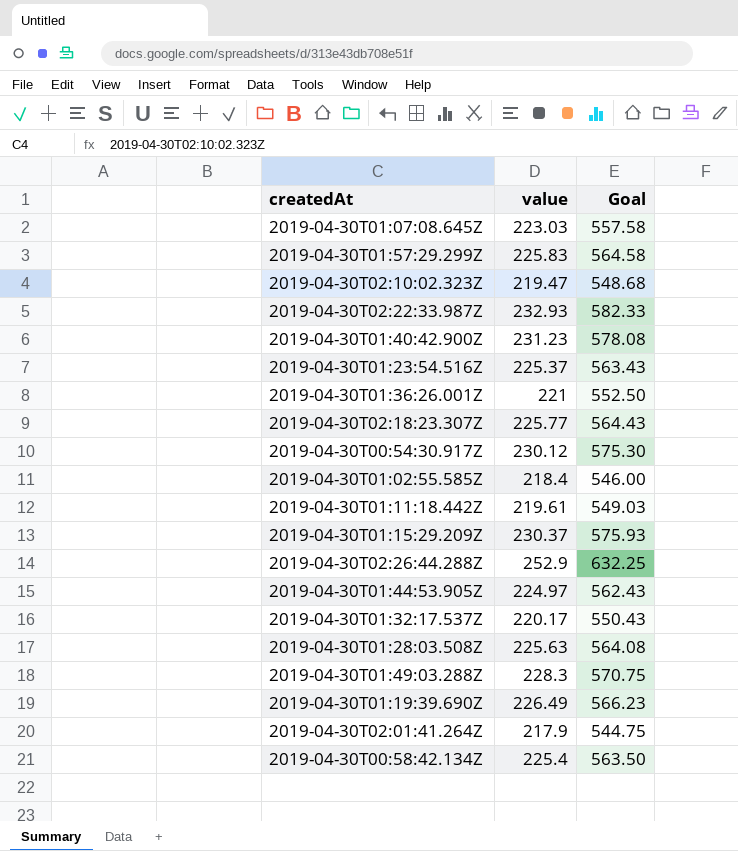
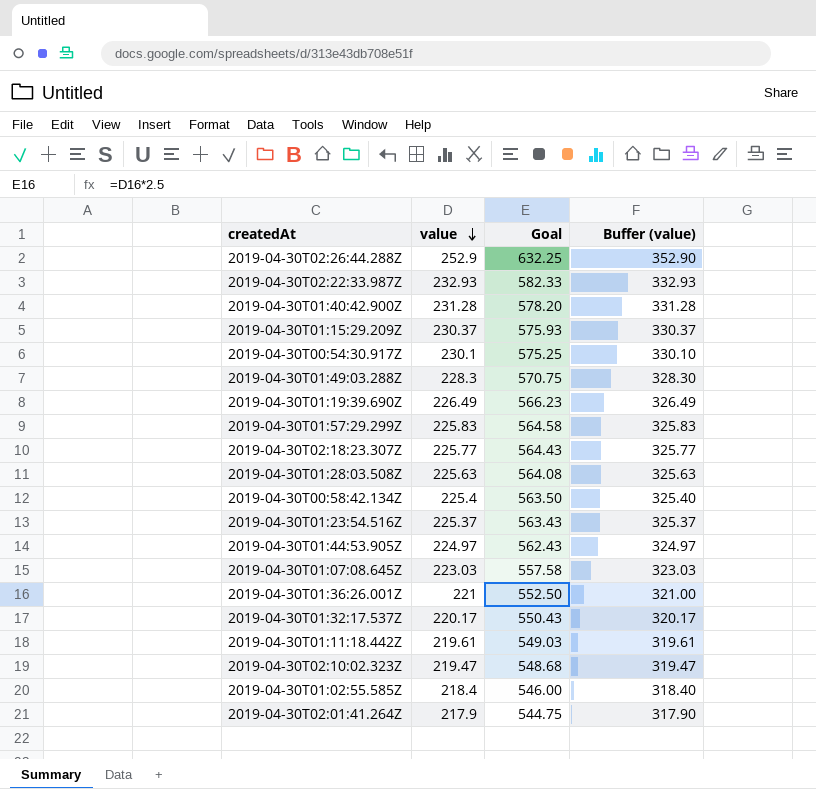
row order: none -> value descending
column Buffer (value) | formula: none -> [value] + 100
2019-04-30T01:40:42.900Z | value: 231.23 -> 231.28
2019-04-30T01:40:42.900Z | Goal: 578.08 -> 578.20
2019-04-30T00:54:30.917Z | value: 230.12 -> 230.1
2019-04-30T00:54:30.917Z | Goal: 575.30 -> 575.25

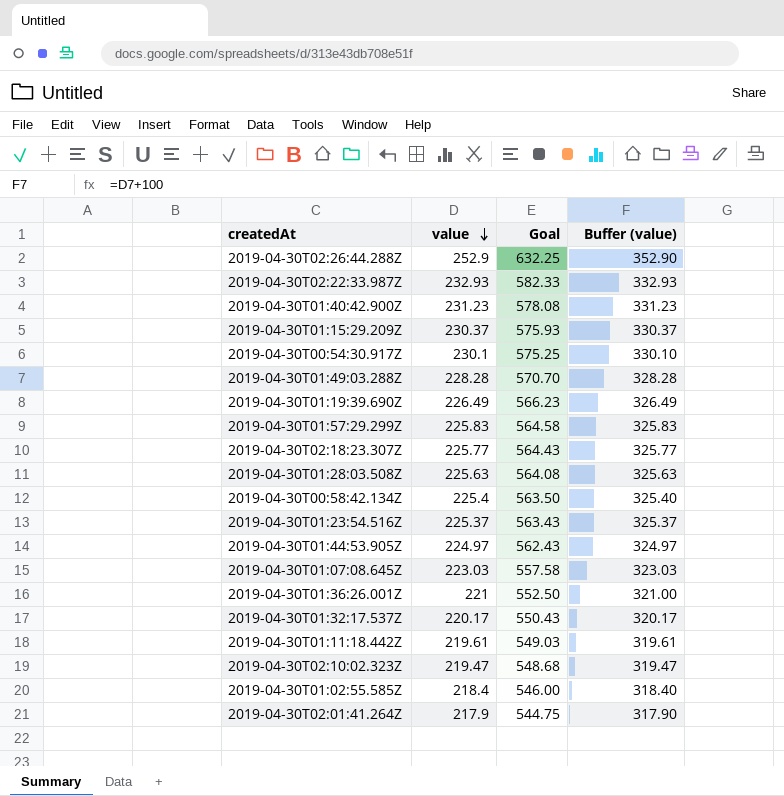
2019-04-30T01:40:42.900Z | value: 231.28 -> 231.23
2019-04-30T01:40:42.900Z | Goal: 578.20 -> 578.08
2019-04-30T01:40:42.900Z | Buffer (value): 331.28 -> 331.23
2019-04-30T01:49:03.288Z | value: 228.3 -> 228.28
2019-04-30T01:49:03.288Z | Goal: 570.75 -> 570.70
2019-04-30T01:49:03.288Z | Buffer (value): 328.30 -> 328.28

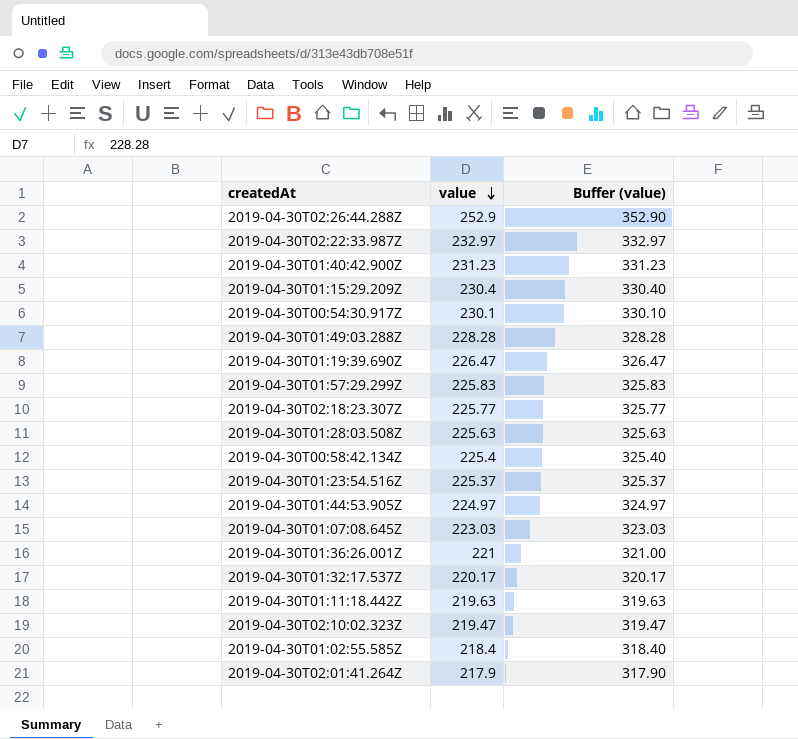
column Goal | formula: [value] * 2.5 -> none
2019-04-30T02:22:33.987Z | value: 232.93 -> 232.97
2019-04-30T02:22:33.987Z | Buffer (value): 332.93 -> 332.97
2019-04-30T01:15:29.209Z | value: 230.37 -> 230.4
2019-04-30T01:15:29.209Z | Buffer (value): 330.37 -> 330.40
2019-04-30T01:19:39.690Z | value: 226.49 -> 226.47
2019-04-30T01:19:39.690Z | Buffer (value): 326.49 -> 326.47
2019-04-30T01:11:18.442Z | value: 219.61 -> 219.63
2019-04-30T01:11:18.442Z | Buffer (value): 319.61 -> 319.63

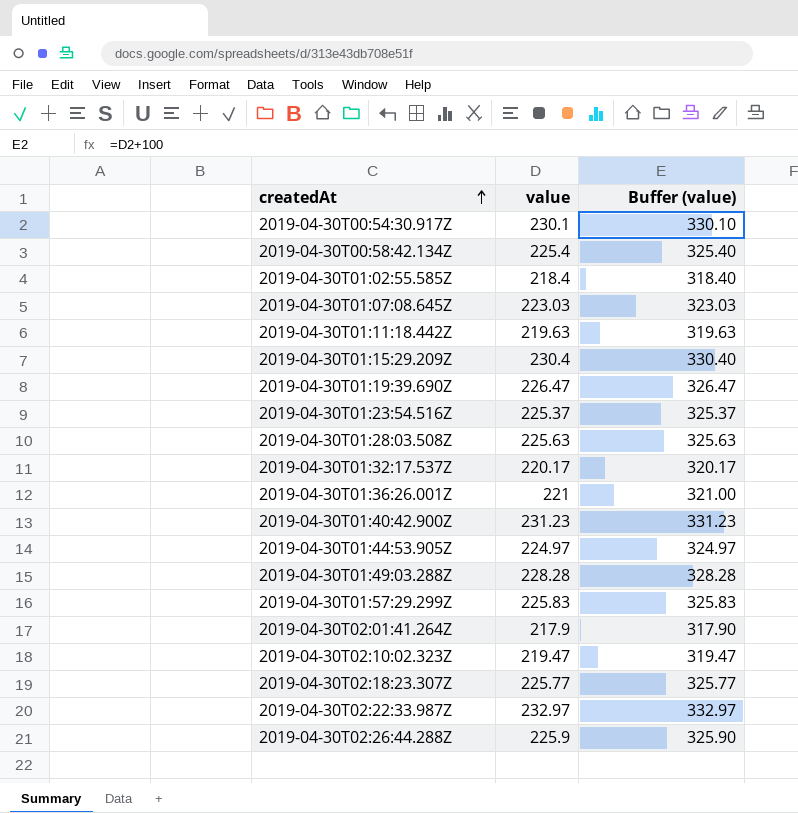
row order: value descending -> createdAt ascending
2019-04-30T02:26:44.288Z | value: 252.9 -> 225.9
2019-04-30T02:26:44.288Z | Buffer (value): 352.90 -> 325.90

